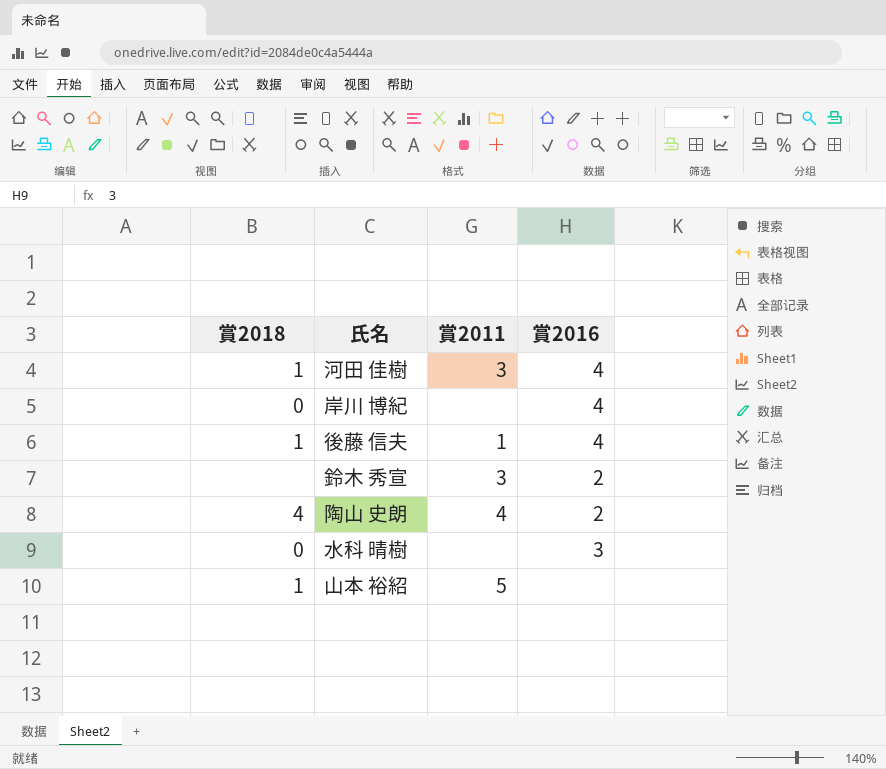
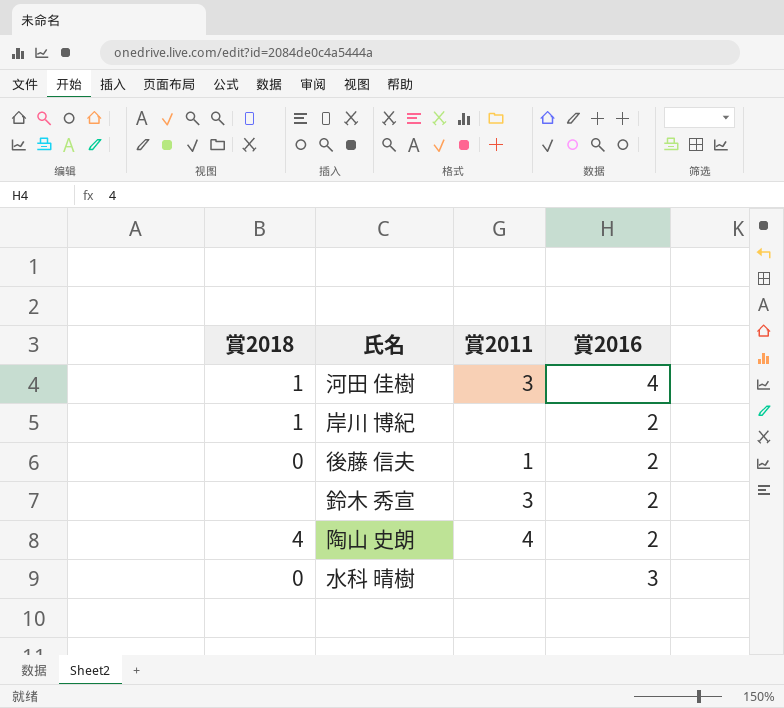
row 山本 裕紹: 1 | 5 | none -> none
岸川 博紀 | 賞2018: 0 -> 1
岸川 博紀 | 賞2016: 4 -> 2
後藤 信夫 | 賞2018: 1 -> 0
後藤 信夫 | 賞2016: 4 -> 2

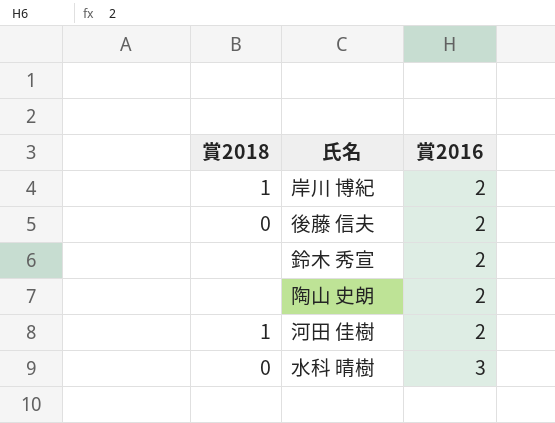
row order: none -> 賞2016 ascending
column 賞2011 | position: 3 -> none
陶山 史朗 | 賞2018: 4 -> none
河田 佳樹 | 賞2016: 4 -> 2

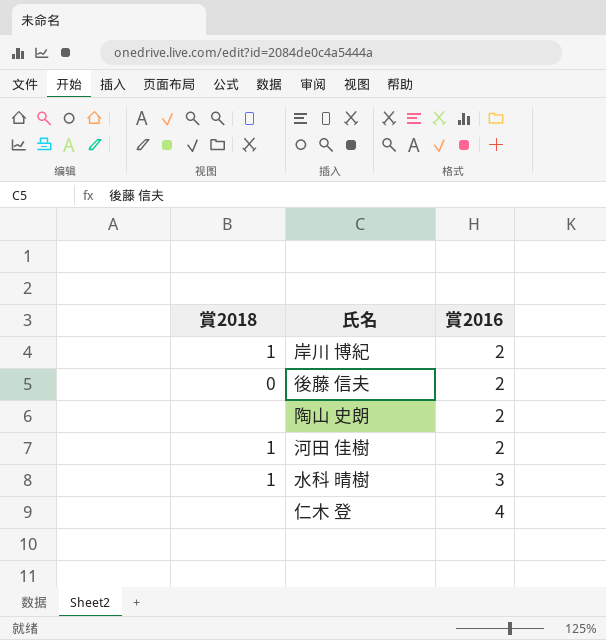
row 鈴木 秀宣: none | 2 -> none
水科 晴樹 | 賞2018: 0 -> 1
row 仁木 登: none -> none | 4

